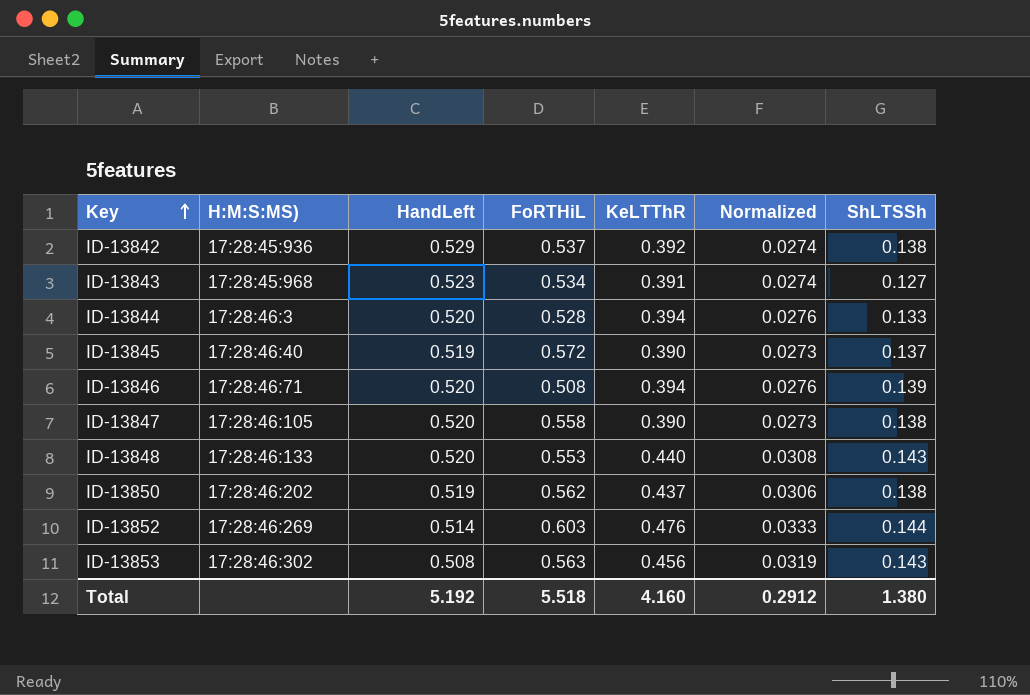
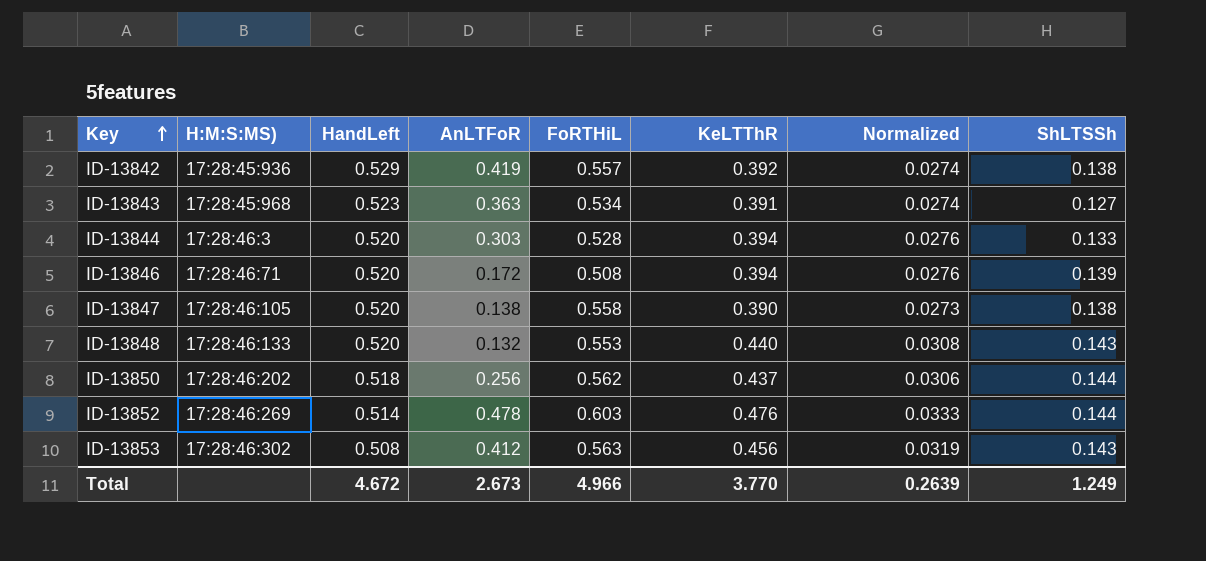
column AnLTFoR | position: none -> 4
row ID-13845: 17:28:46:40 | 0.519 | 0.572 | 0.390 | 0.0273 | 0.137 -> none
ID-13842 | FoRTHiL: 0.537 -> 0.557
ID-13850 | HandLeft: 0.519 -> 0.518
ID-13850 | ShLTSSh: 0.138 -> 0.144
Total | HandLeft: 5.192 -> 4.672
Total | FoRTHiL: 5.518 -> 4.966
Total | KeLTThR: 4.160 -> 3.770
Total | Normalized: 0.2912 -> 0.2639
Total | ShLTSSh: 1.380 -> 1.249

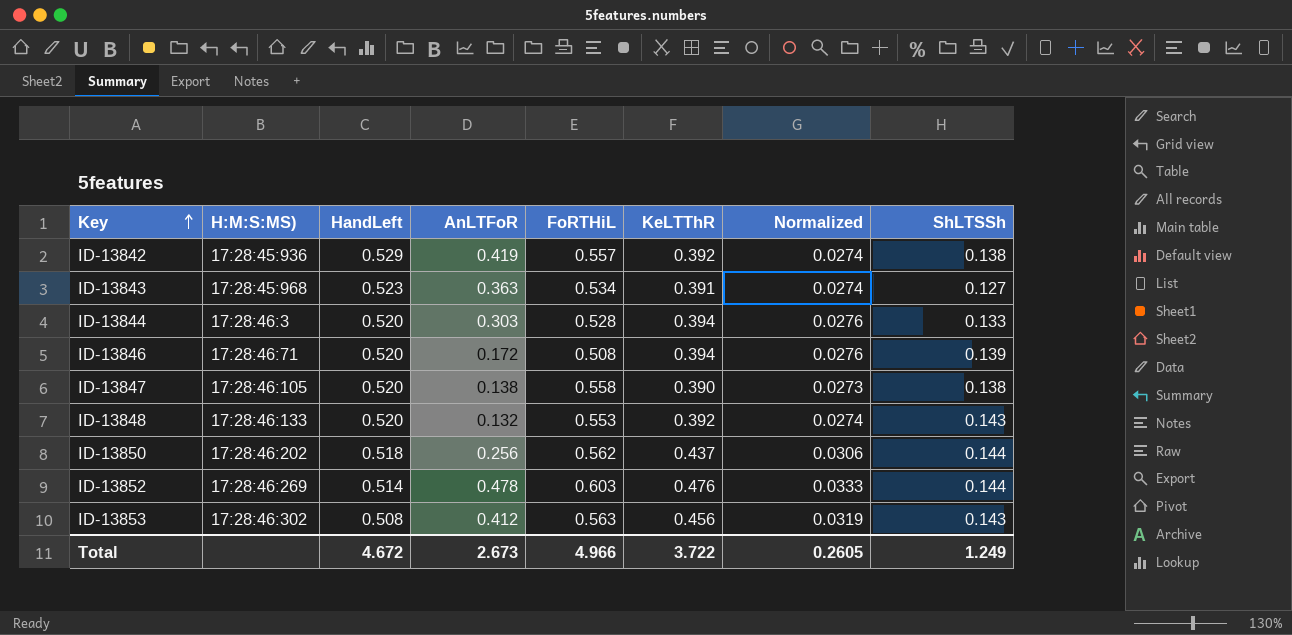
ID-13848 | KeLTThR: 0.440 -> 0.392
ID-13848 | Normalized: 0.0308 -> 0.0274
Total | KeLTThR: 3.770 -> 3.722
Total | Normalized: 0.2639 -> 0.2605

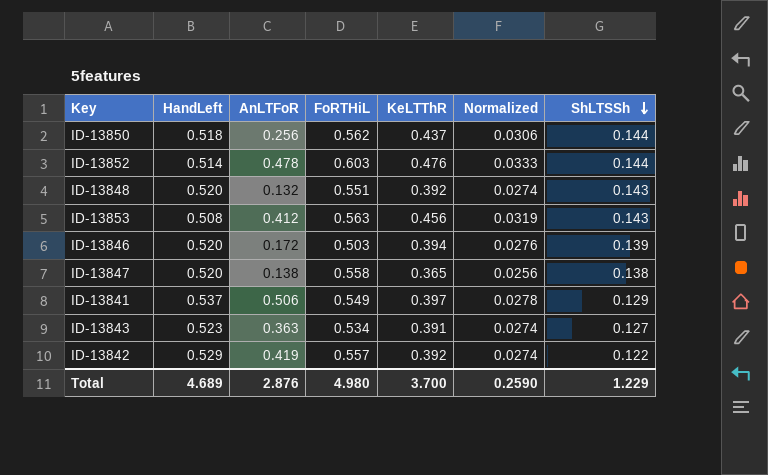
row order: Key ascending -> ShLTSSh descending
column H:M:S:MS) | position: 2 -> none
row ID-13844: 17:28:46:3 | 0.520 | 0.303 | 0.528 | 0.394 | 0.0276 | 0.133 -> none
ID-13848 | FoRTHiL: 0.553 -> 0.551
ID-13846 | FoRTHiL: 0.508 -> 0.503
ID-13847 | KeLTThR: 0.390 -> 0.365
ID-13847 | Normalized: 0.0273 -> 0.0256
row ID-13841: none -> 0.537 | 0.506 | 0.549 | 0.397 | 0.0278 | 0.129
ID-13842 | ShLTSSh: 0.138 -> 0.122
Total | HandLeft: 4.672 -> 4.689
Total | AnLTFoR: 2.673 -> 2.876
Total | FoRTHiL: 4.966 -> 4.980
Total | KeLTThR: 3.722 -> 3.700
Total | Normalized: 0.2605 -> 0.2590
Total | ShLTSSh: 1.249 -> 1.229

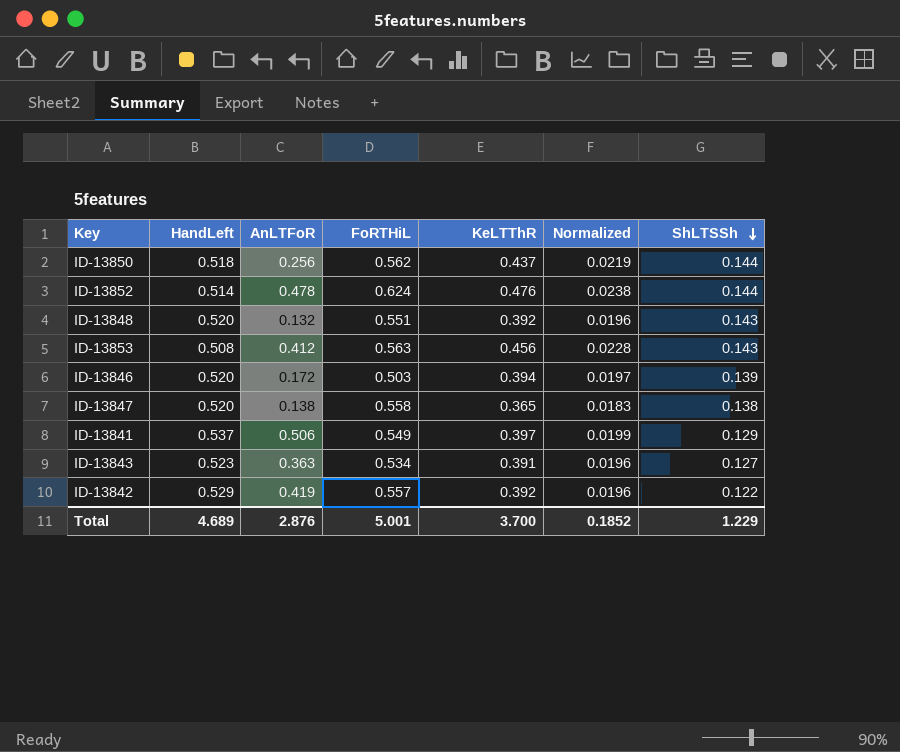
column Normalized | formula: [KeLTThR] * 0.07 -> [KeLTThR] * 0.05
ID-13852 | FoRTHiL: 0.603 -> 0.624
Total | FoRTHiL: 4.980 -> 5.001
Total | Normalized: 0.2590 -> 0.1852

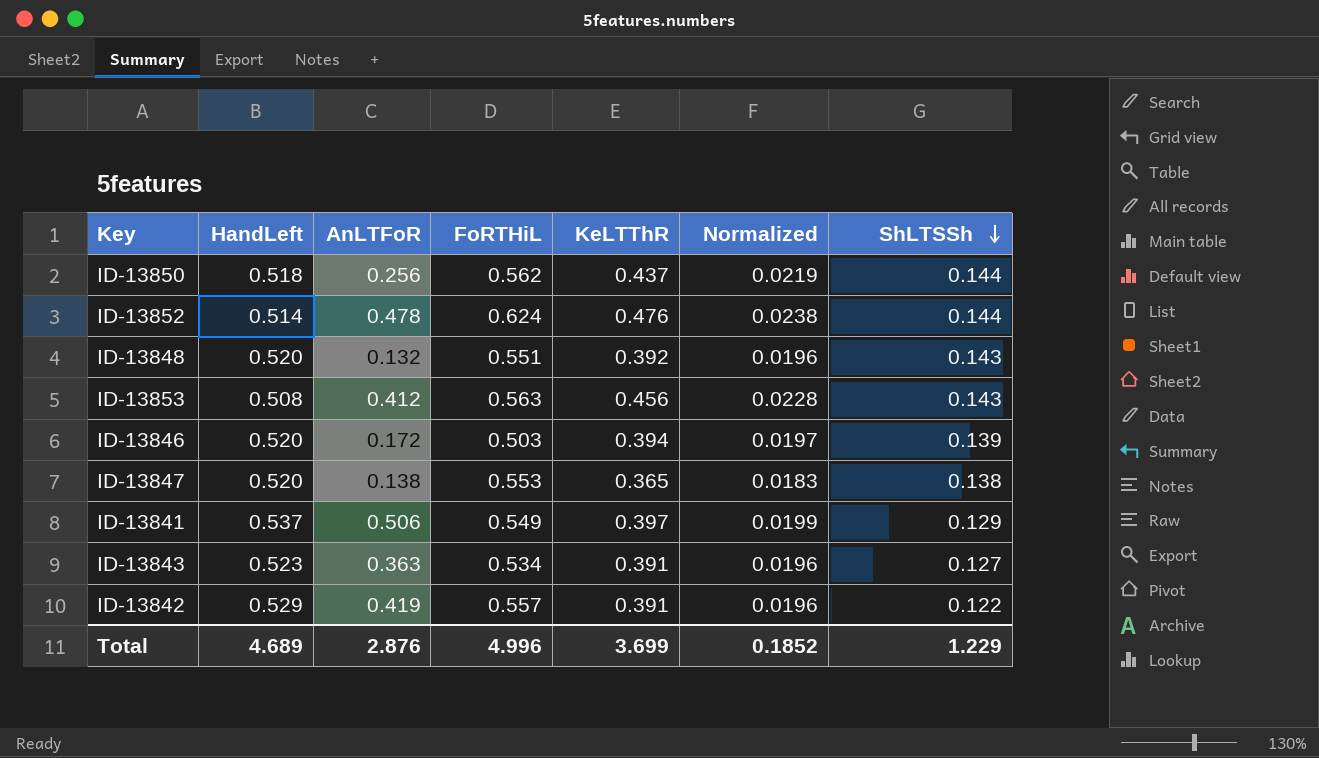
ID-13847 | FoRTHiL: 0.558 -> 0.553
ID-13842 | KeLTThR: 0.392 -> 0.391
Total | FoRTHiL: 5.001 -> 4.996
Total | KeLTThR: 3.700 -> 3.699

